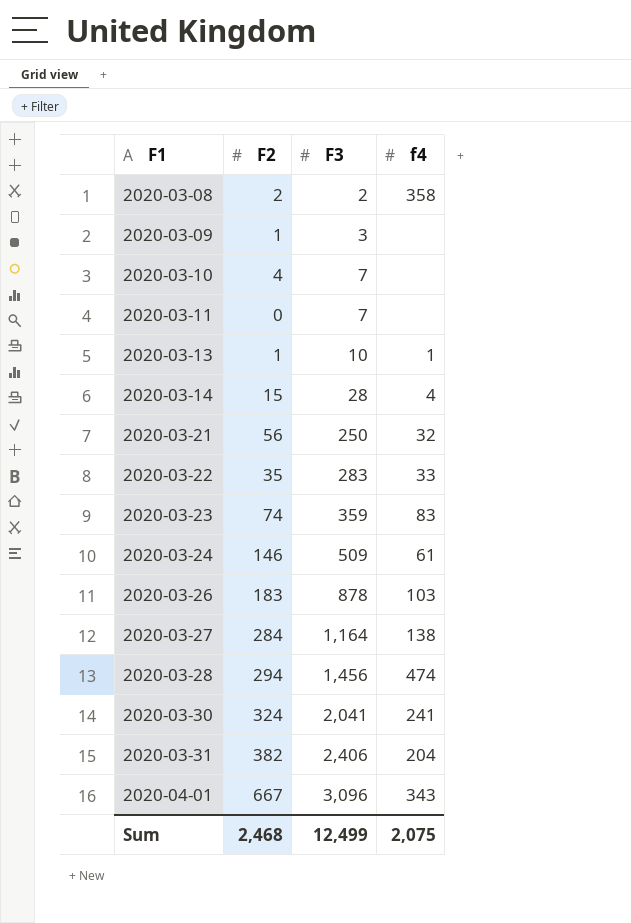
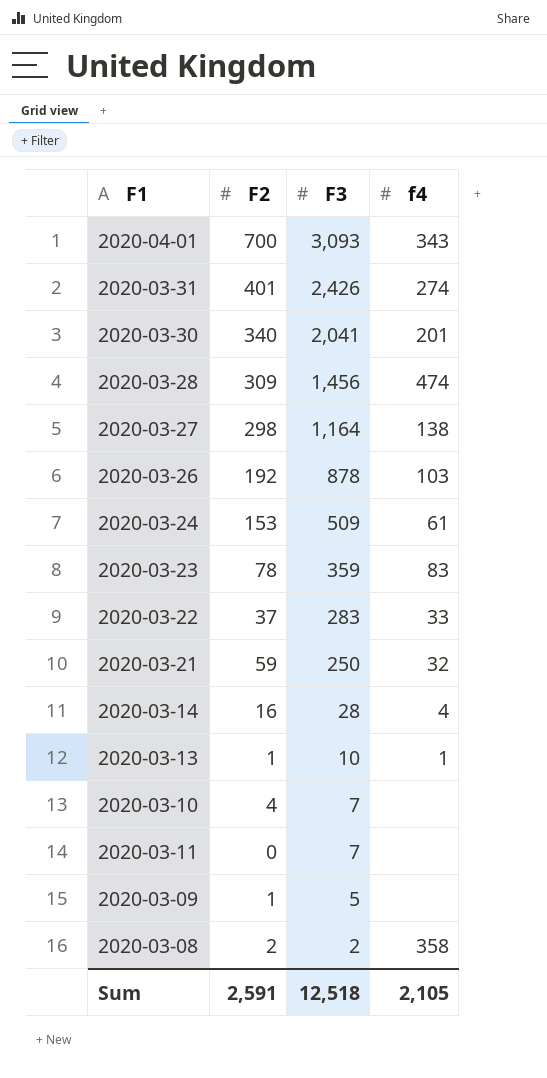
row order: F1 ascending -> F3 descending
2020-04-01 | F2: 667 -> 700
2020-04-01 | F3: 3,096 -> 3,093
2020-03-31 | F2: 382 -> 401
2020-03-31 | F3: 2,406 -> 2,426
2020-03-31 | f4: 204 -> 274
2020-03-30 | F2: 324 -> 340
2020-03-30 | f4: 241 -> 201
2020-03-28 | F2: 294 -> 309
2020-03-27 | F2: 284 -> 298
2020-03-26 | F2: 183 -> 192
2020-03-24 | F2: 146 -> 153
2020-03-23 | F2: 74 -> 78
2020-03-22 | F2: 35 -> 37
2020-03-21 | F2: 56 -> 59
2020-03-14 | F2: 15 -> 16
2020-03-09 | F3: 3 -> 5
Sum | F2: 2,468 -> 2,591
Sum | F3: 12,499 -> 12,518
Sum | f4: 2,075 -> 2,105

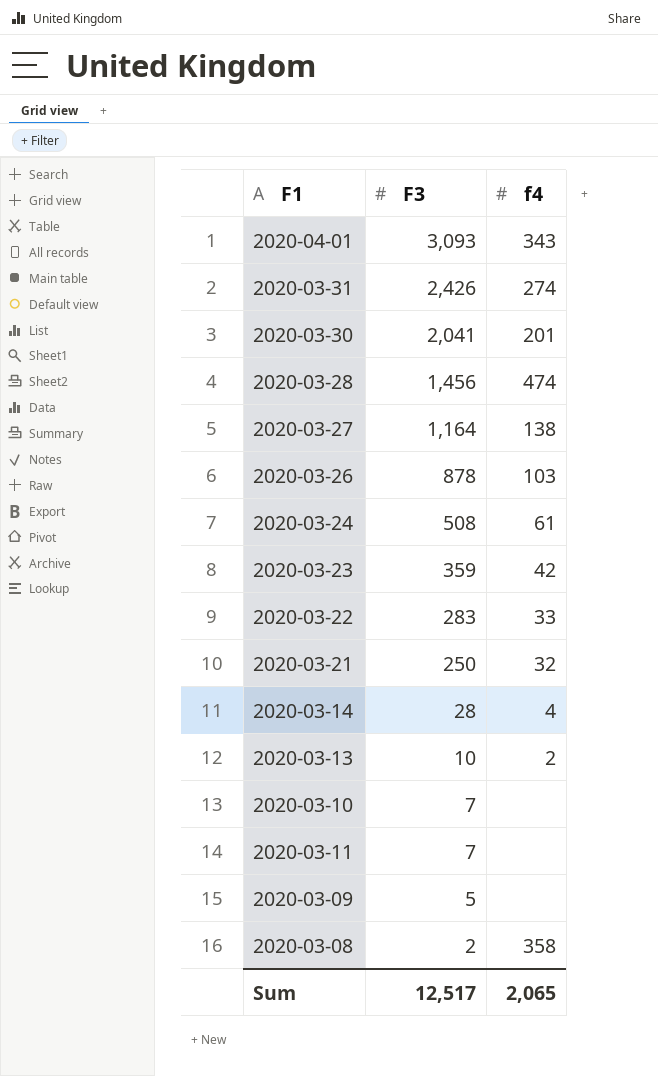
column F2 | position: 2 -> none
2020-03-24 | F3: 509 -> 508
2020-03-23 | f4: 83 -> 42
2020-03-13 | f4: 1 -> 2
Sum | F3: 12,518 -> 12,517
Sum | f4: 2,105 -> 2,065

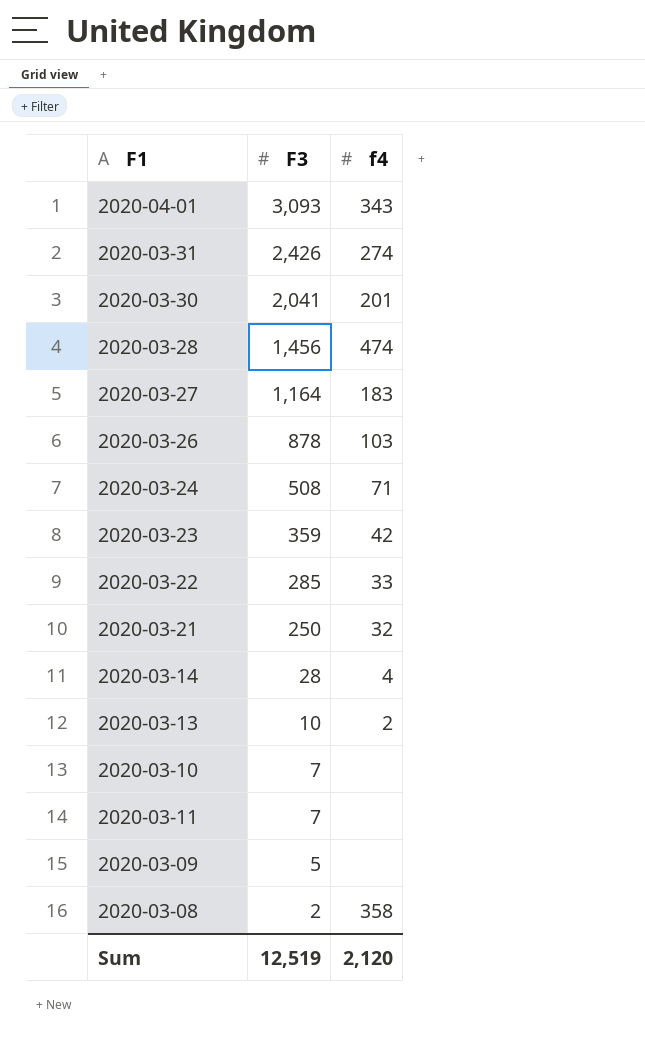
2020-03-27 | f4: 138 -> 183
2020-03-24 | f4: 61 -> 71
2020-03-22 | F3: 283 -> 285
Sum | F3: 12,517 -> 12,519
Sum | f4: 2,065 -> 2,120

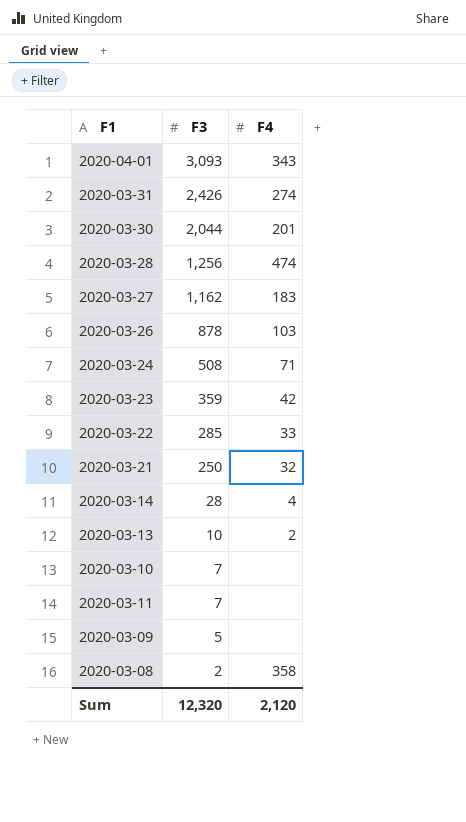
column name: f4 -> F4
2020-03-30 | F3: 2,041 -> 2,044
2020-03-28 | F3: 1,456 -> 1,256
2020-03-27 | F3: 1,164 -> 1,162
Sum | F3: 12,519 -> 12,320

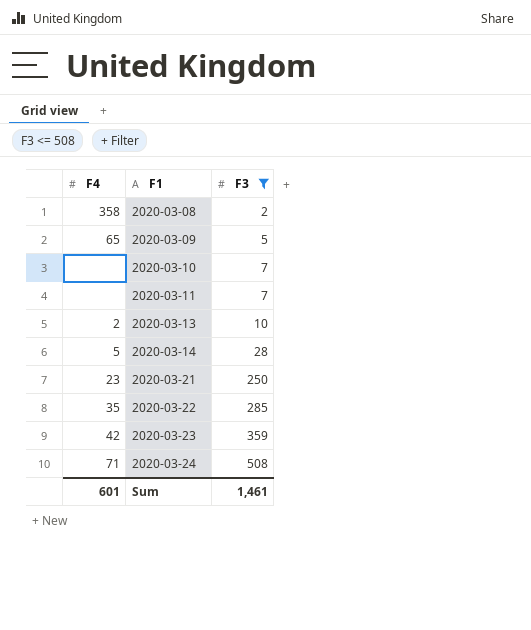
filter: none -> F3 <= 508
row order: F3 descending -> F1 ascending
column F4 | position: 3 -> 1
2020-03-09 | F4: none -> 65
2020-03-14 | F4: 4 -> 5
2020-03-21 | F4: 32 -> 23
2020-03-22 | F4: 33 -> 35
Sum | F4: 2,120 -> 601
Sum | F3: 12,320 -> 1,461

